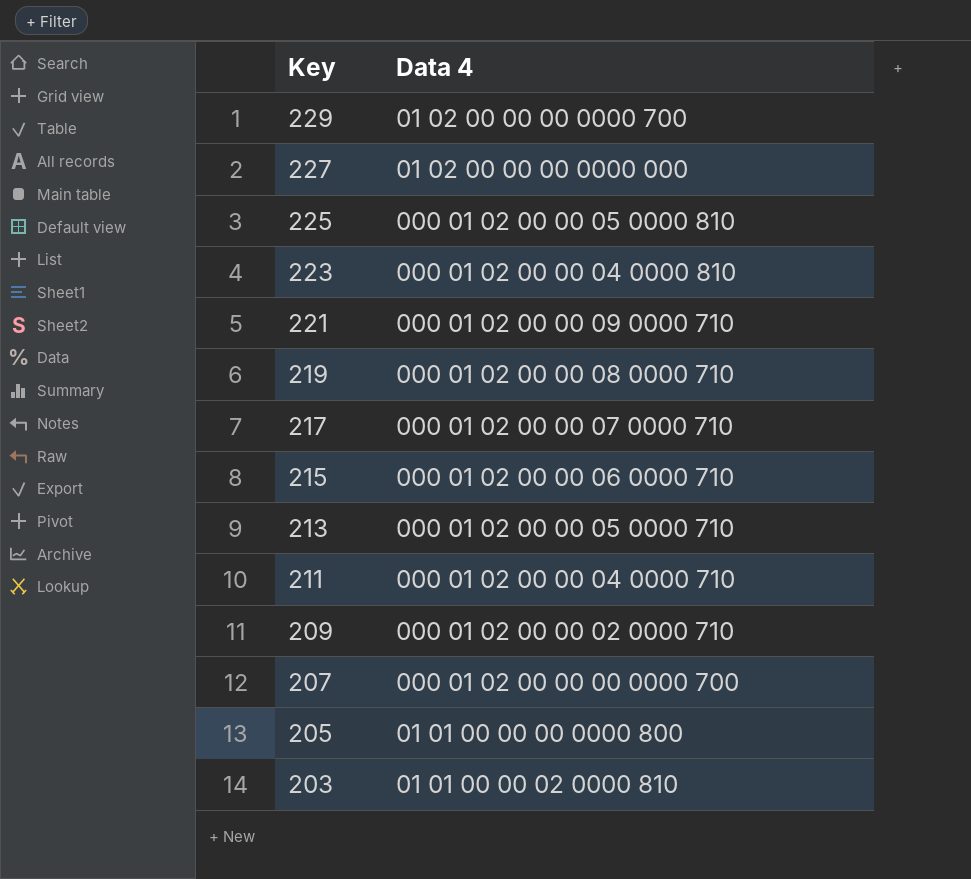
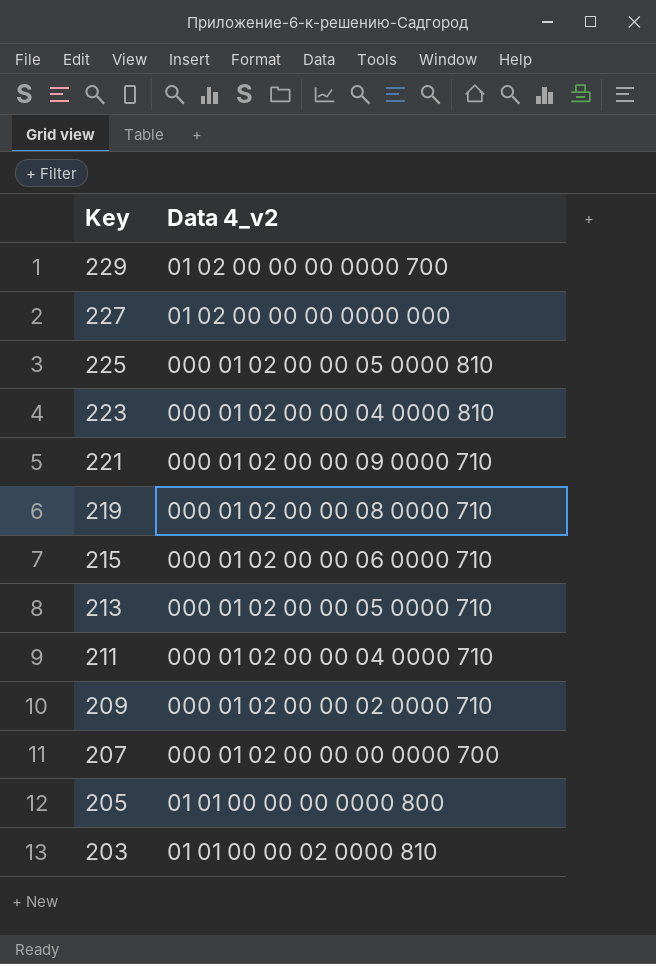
column name: Data 4 -> Data 4_v2
row 217: 000 01 02 00 00 07 0000 710 -> none

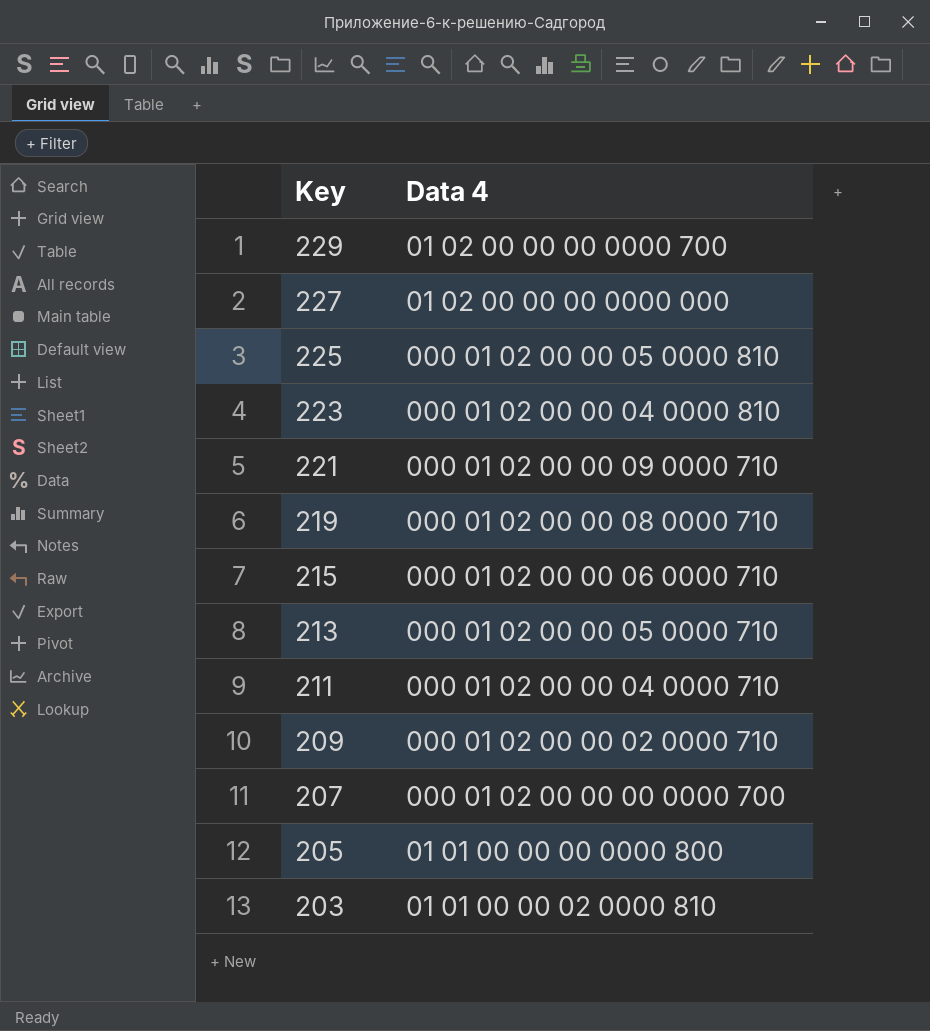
column name: Data 4_v2 -> Data 4

